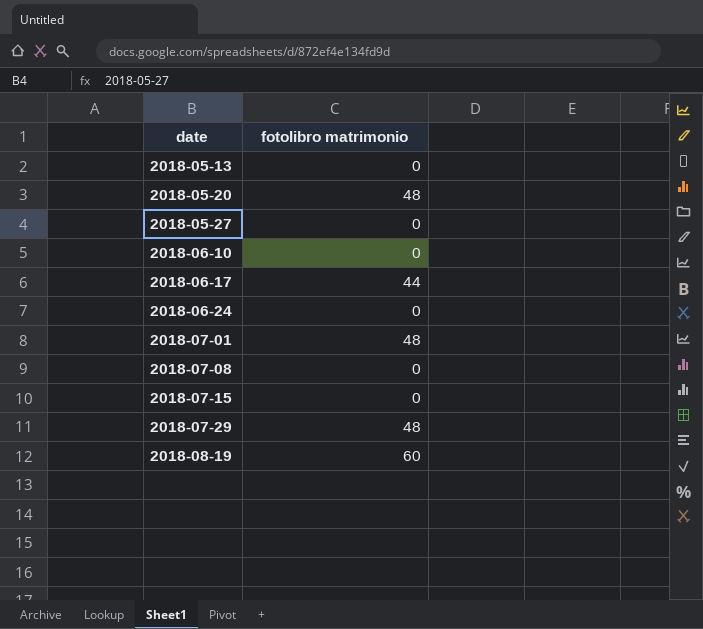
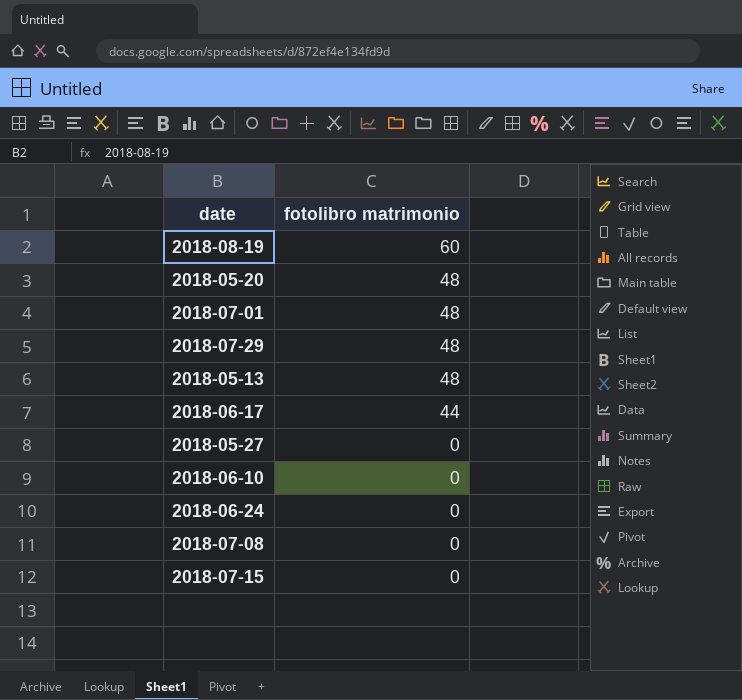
row order: date ascending -> fotolibro matrimonio descending
2018-05-13 | fotolibro matrimonio: 0 -> 48

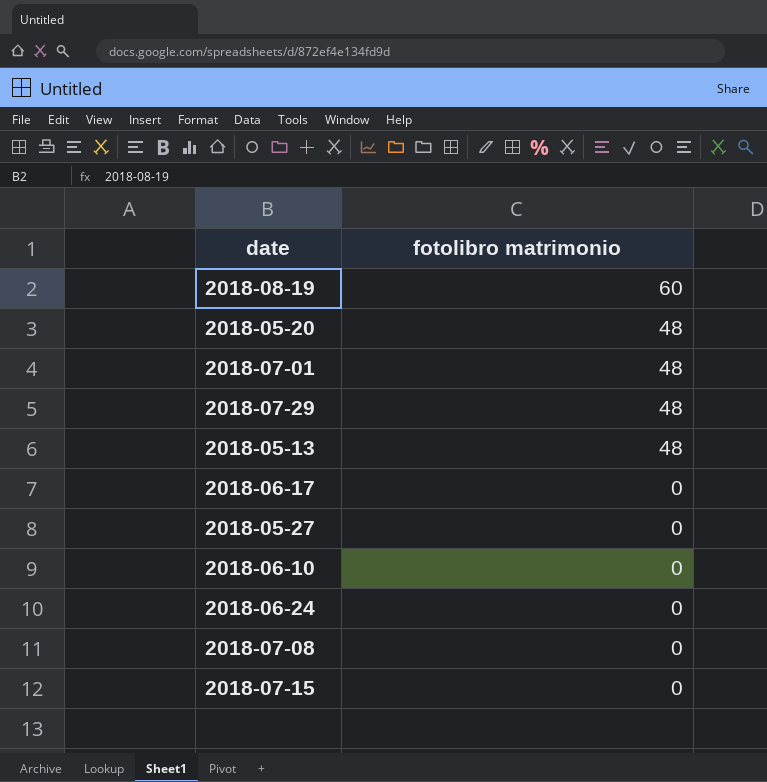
2018-06-17 | fotolibro matrimonio: 44 -> 0

